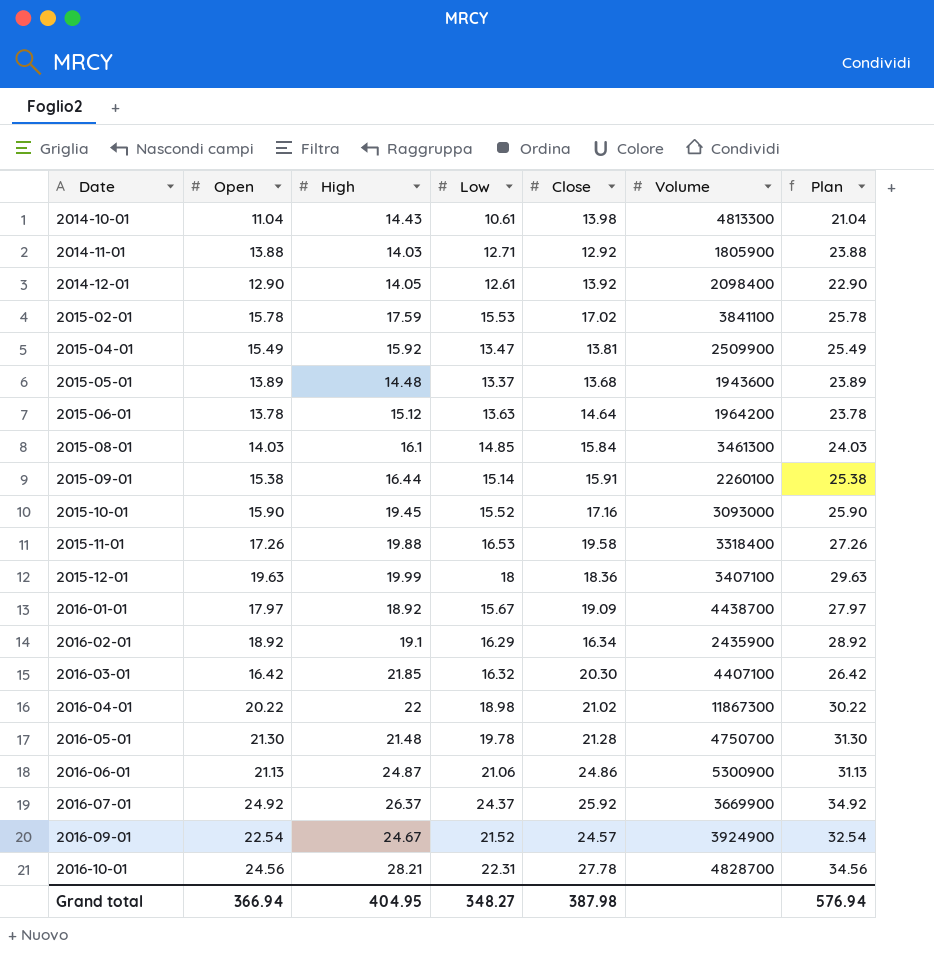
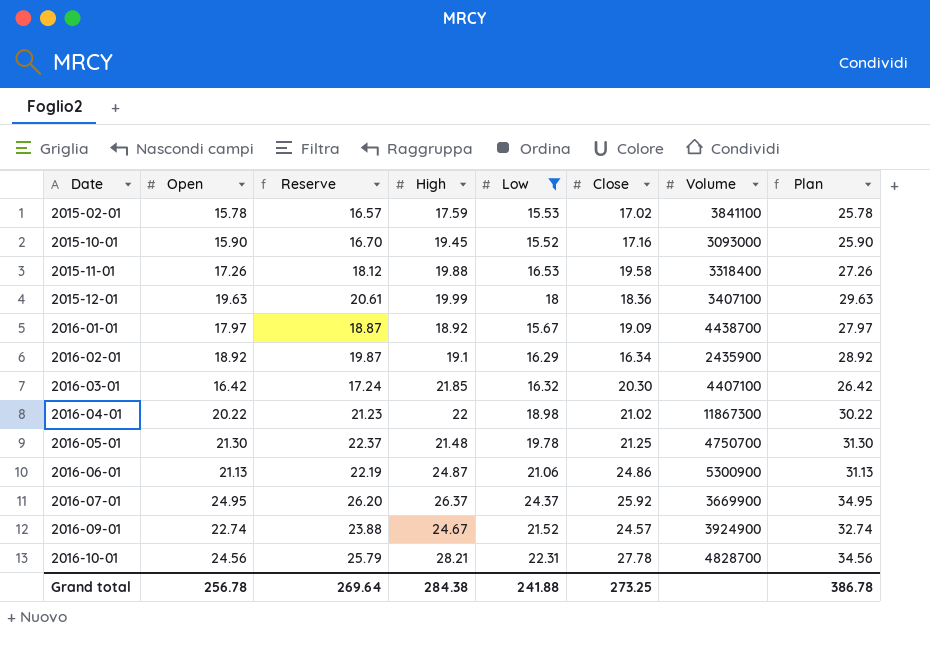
filter: none -> Low >= 15.52
column Reserve | formula: none -> [Open] * 1.05
2016-05-01 | Close: 21.28 -> 21.25
2016-07-01 | Open: 24.92 -> 24.95
2016-07-01 | Plan: 34.92 -> 34.95
2016-09-01 | Open: 22.54 -> 22.74
2016-09-01 | Plan: 32.54 -> 32.74
Grand total | Open: 366.94 -> 256.78
Grand total | High: 404.95 -> 284.38
Grand total | Low: 348.27 -> 241.88
Grand total | Close: 387.98 -> 273.25
Grand total | Plan: 576.94 -> 386.78

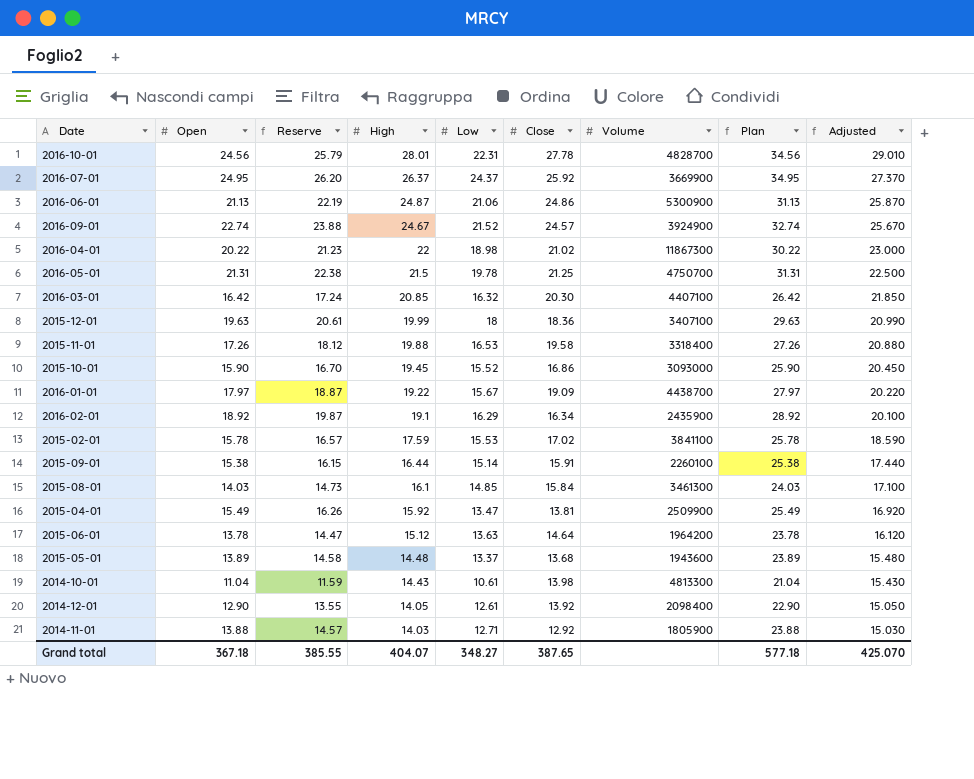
filter: Low >= 15.52 -> none
row order: Date ascending -> High descending
column Adjusted | formula: none -> [High] + 1
2016-10-01 | High: 28.21 -> 28.01
2016-05-01 | Open: 21.30 -> 21.31
2016-05-01 | Reserve: 22.37 -> 22.38
2016-05-01 | High: 21.48 -> 21.5
2016-05-01 | Plan: 31.30 -> 31.31
2016-03-01 | High: 21.85 -> 20.85
2015-10-01 | Close: 17.16 -> 16.86
2016-01-01 | High: 18.92 -> 19.22
Grand total | Open: 256.78 -> 367.18
Grand total | Reserve: 269.64 -> 385.55
Grand total | High: 284.38 -> 404.07
Grand total | Low: 241.88 -> 348.27
Grand total | Close: 273.25 -> 387.65
Grand total | Plan: 386.78 -> 577.18

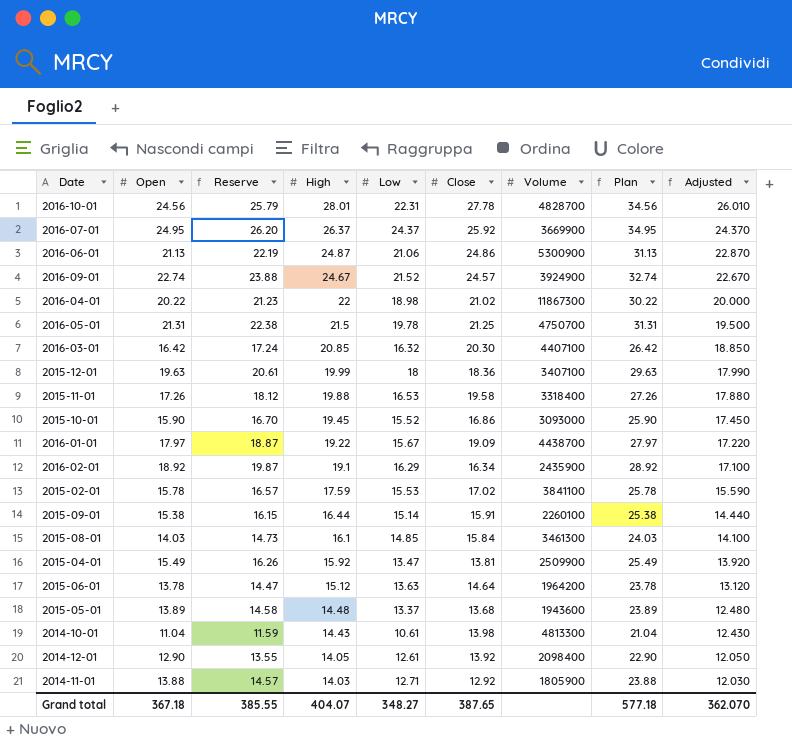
column Adjusted | formula: [High] + 1 -> [High] - 2
Grand total | Adjusted: 425.070 -> 362.070

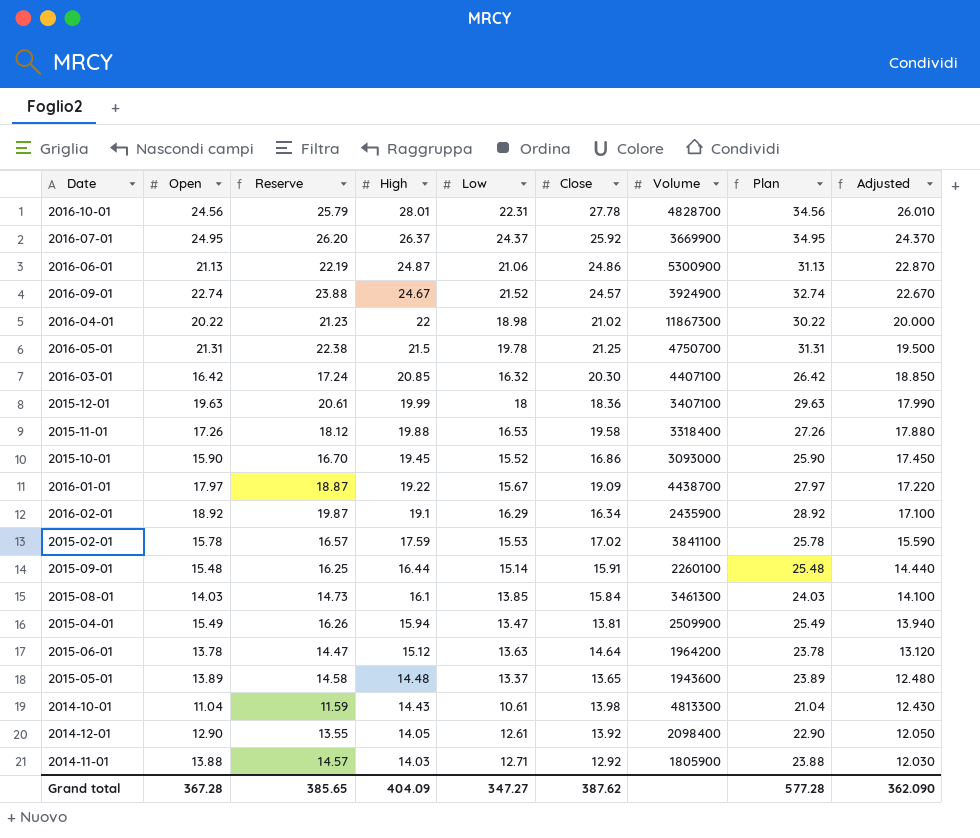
2015-09-01 | Open: 15.38 -> 15.48
2015-09-01 | Reserve: 16.15 -> 16.25
2015-09-01 | Plan: 25.38 -> 25.48
2015-08-01 | Low: 14.85 -> 13.85
2015-04-01 | High: 15.92 -> 15.94
2015-04-01 | Adjusted: 13.920 -> 13.940
2015-05-01 | Close: 13.68 -> 13.65
Grand total | Open: 367.18 -> 367.28
Grand total | Reserve: 385.55 -> 385.65
Grand total | High: 404.07 -> 404.09
Grand total | Low: 348.27 -> 347.27
Grand total | Close: 387.65 -> 387.62
Grand total | Plan: 577.18 -> 577.28
Grand total | Adjusted: 362.070 -> 362.090

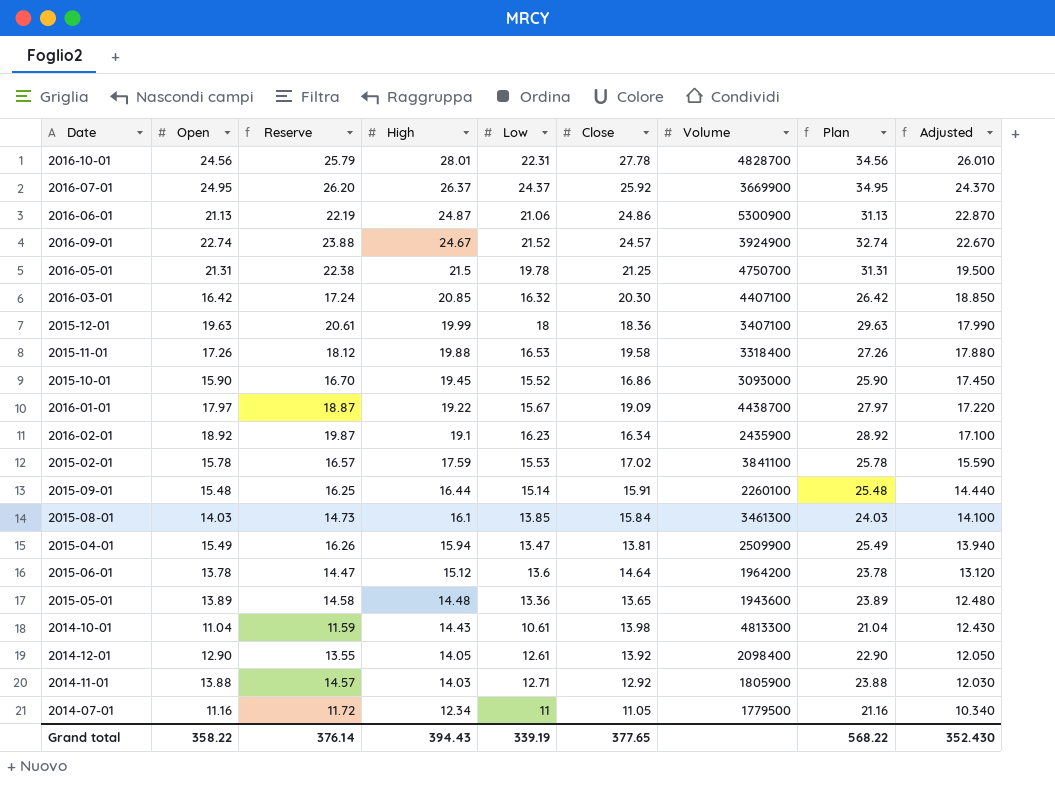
row 2016-04-01: 20.22 | 21.23 | 22 | 18.98 | 21.02 | 11867300 | 30.22 | 20.000 -> none
2016-02-01 | Low: 16.29 -> 16.23
2015-06-01 | Low: 13.63 -> 13.6
2015-05-01 | Low: 13.37 -> 13.36
row 2014-07-01: none -> 11.16 | 11.72 | 12.34 | 11 | 11.05 | 1779500 | 21.16 | 10.340
Grand total | Open: 367.28 -> 358.22
Grand total | Reserve: 385.65 -> 376.14
Grand total | High: 404.09 -> 394.43
Grand total | Low: 347.27 -> 339.19
Grand total | Close: 387.62 -> 377.65
Grand total | Plan: 577.28 -> 568.22
Grand total | Adjusted: 362.090 -> 352.430

